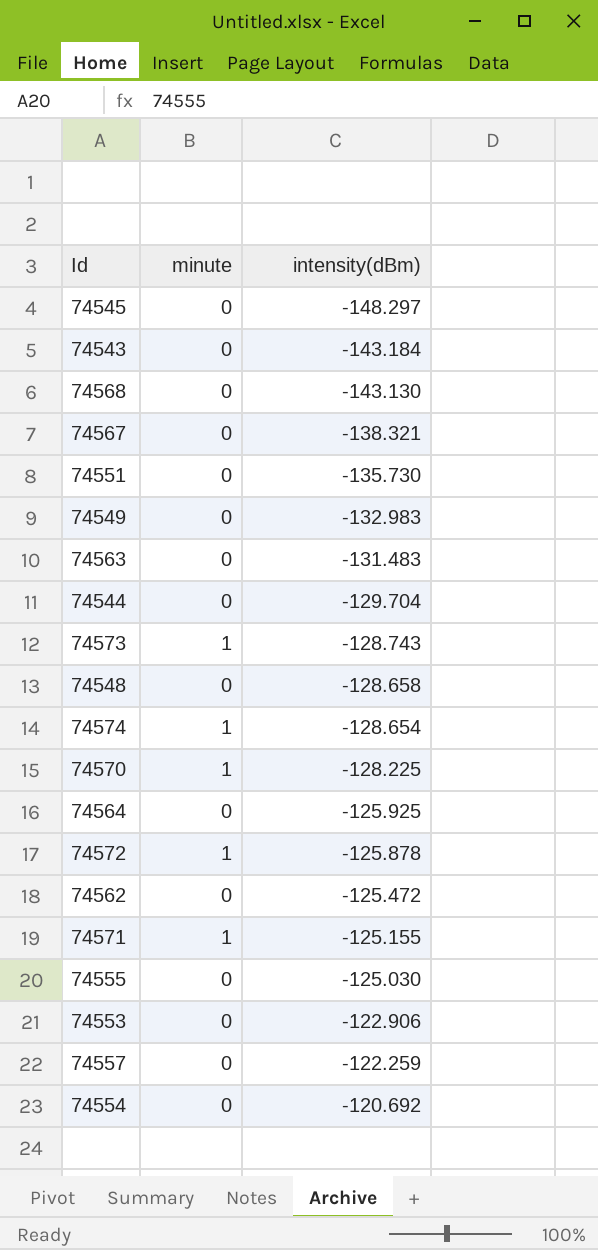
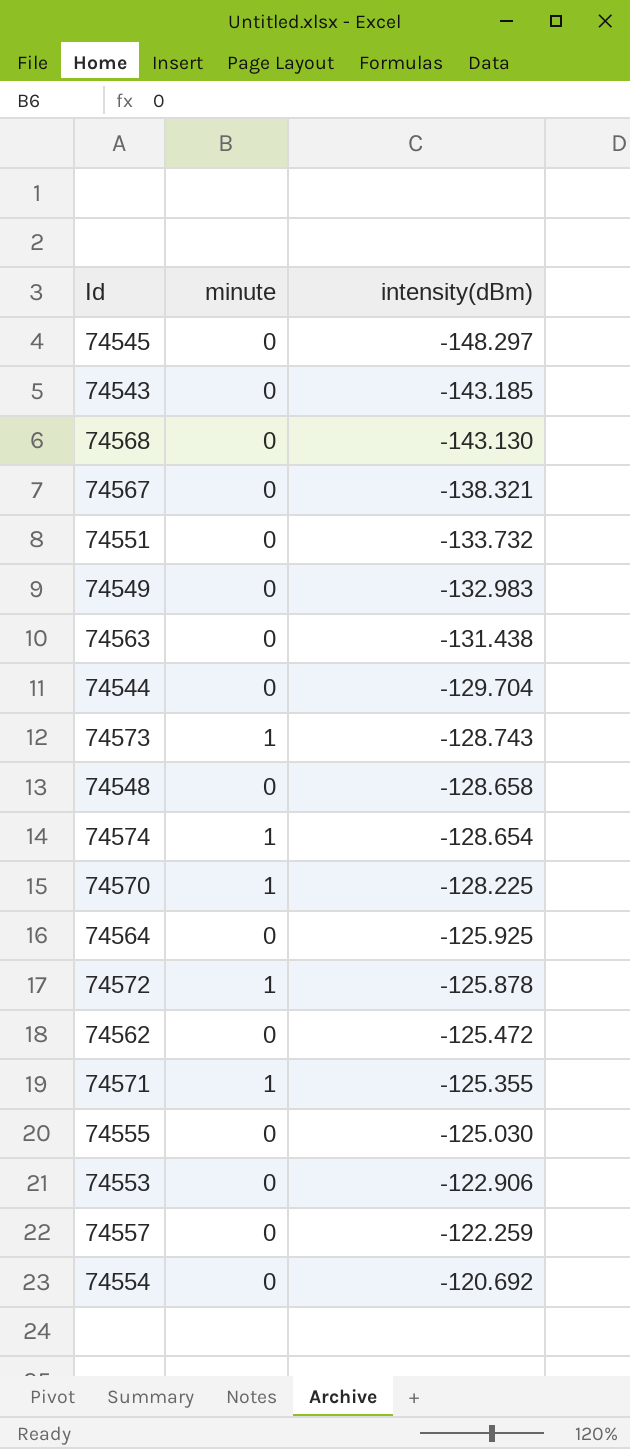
74543 | intensity(dBm): -143.184 -> -143.185
74551 | intensity(dBm): -135.730 -> -133.732
74563 | intensity(dBm): -131.483 -> -131.438
74571 | intensity(dBm): -125.155 -> -125.355

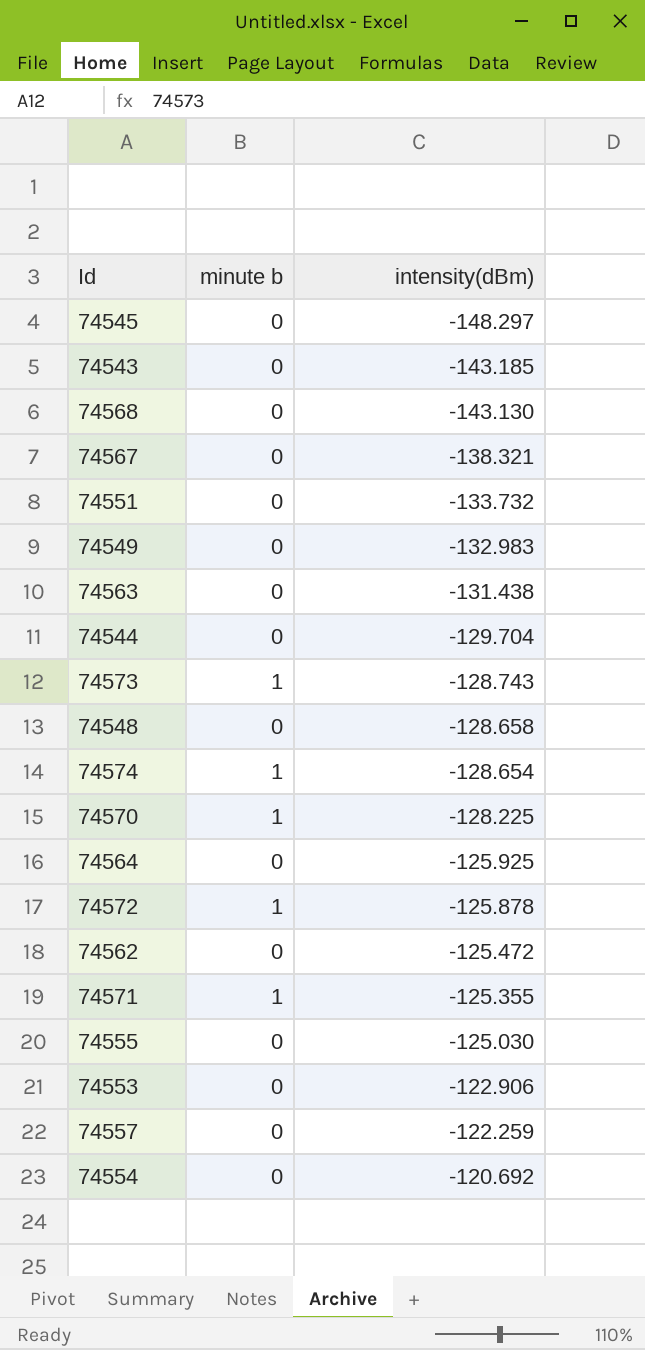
column name: minute -> minute b

